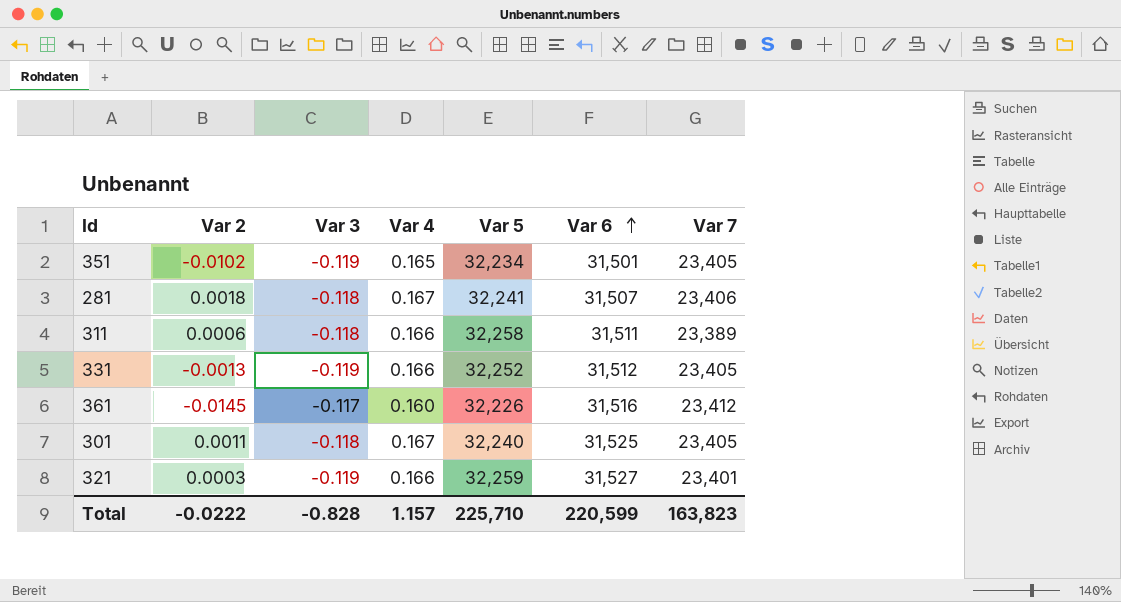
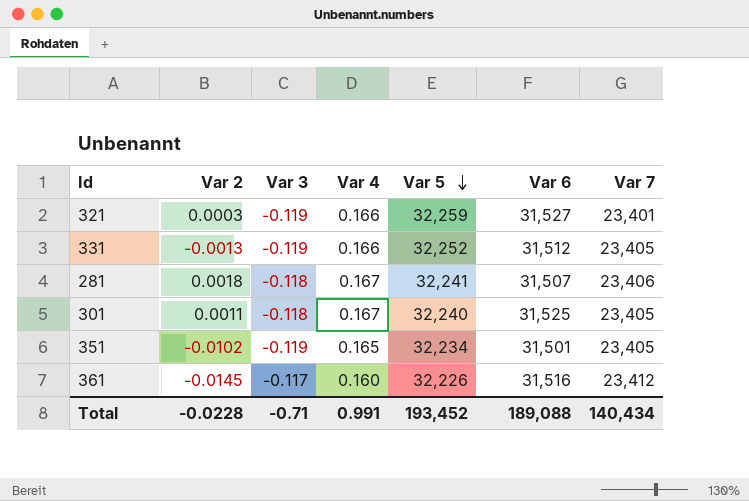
row order: Var 6 ascending -> Var 5 descending
row 311: 0.0006 | -0.118 | 0.166 | 32,258 | 31,511 | 23,389 -> none
Total | Var 2: -0.0222 -> -0.0228
Total | Var 3: -0.828 -> -0.71
Total | Var 4: 1.157 -> 0.991
Total | Var 5: 225,710 -> 193,452
Total | Var 6: 220,599 -> 189,088
Total | Var 7: 163,823 -> 140,434

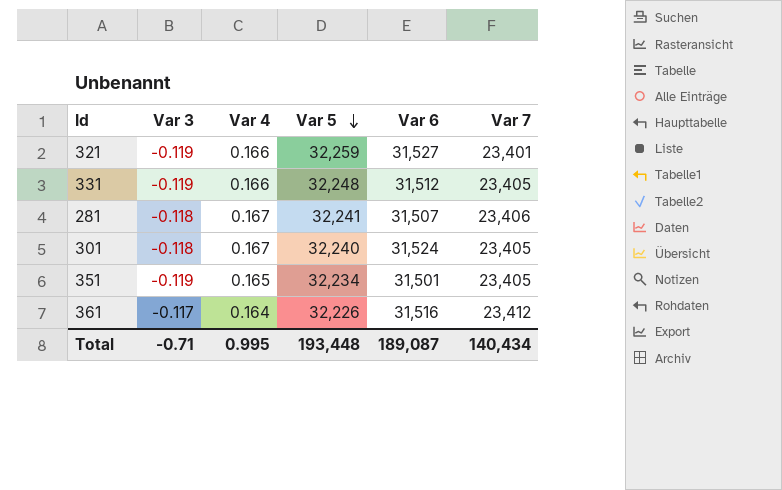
column Var 2 | position: 2 -> none
331 | Var 5: 32,252 -> 32,248
301 | Var 6: 31,525 -> 31,524
361 | Var 4: 0.160 -> 0.164
Total | Var 4: 0.991 -> 0.995
Total | Var 5: 193,452 -> 193,448
Total | Var 6: 189,088 -> 189,087

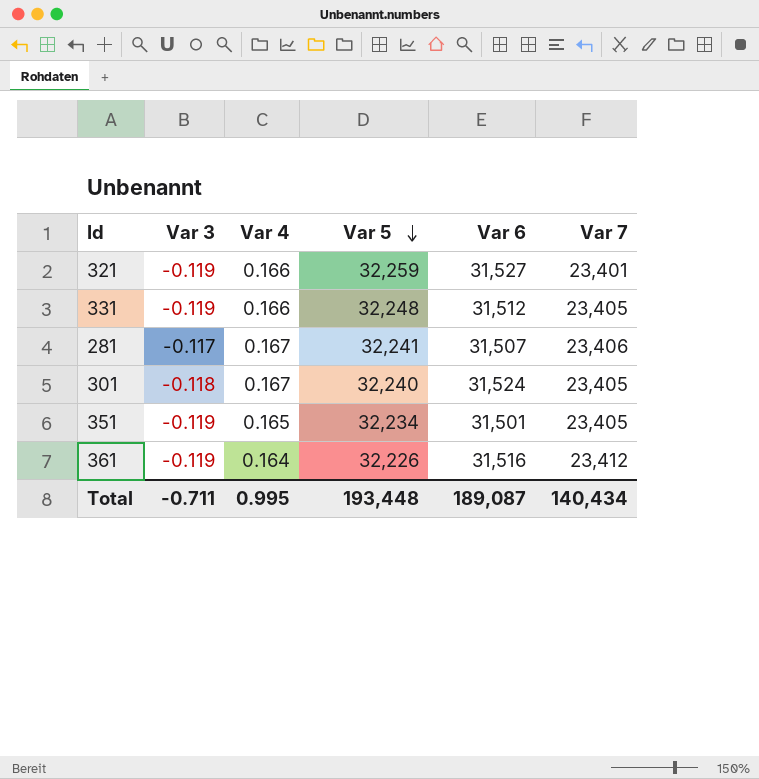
281 | Var 3: -0.118 -> -0.117
361 | Var 3: -0.117 -> -0.119
Total | Var 3: -0.71 -> -0.711

